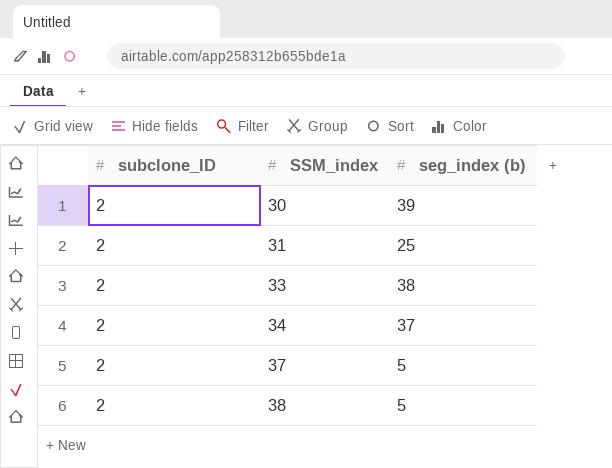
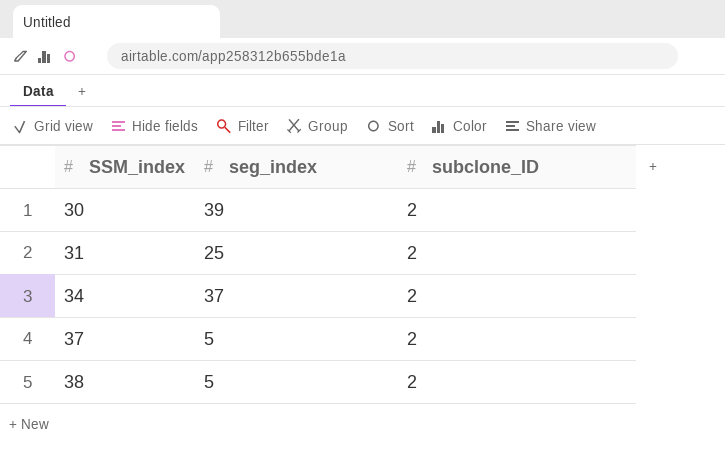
column name: seg_index (b) -> seg_index
column subclone_ID | position: 1 -> 3
row 33: 2 | 38 -> none

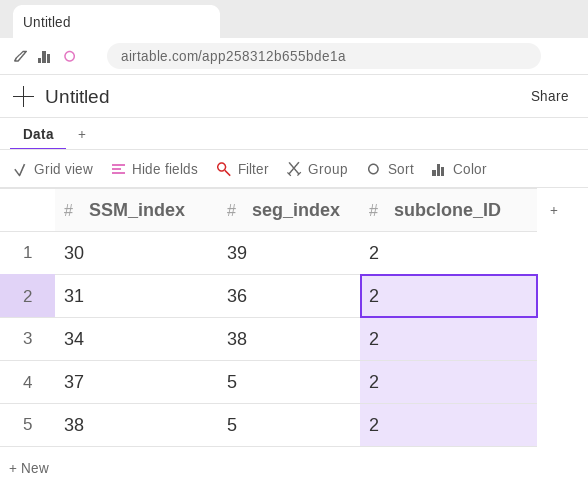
31 | seg_index: 25 -> 36
34 | seg_index: 37 -> 38

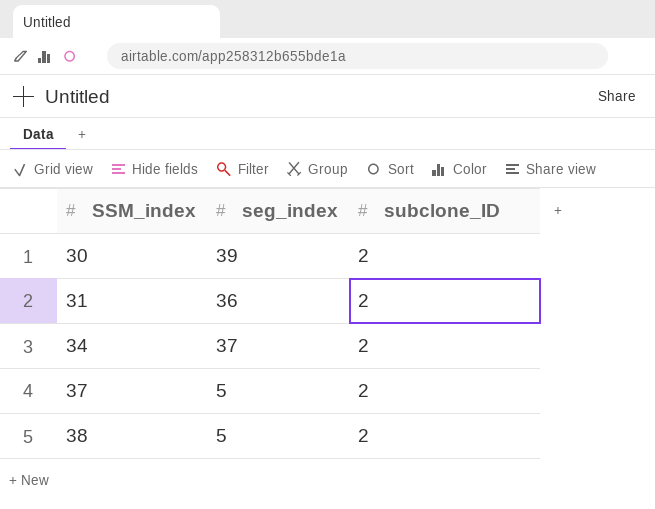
34 | seg_index: 38 -> 37

